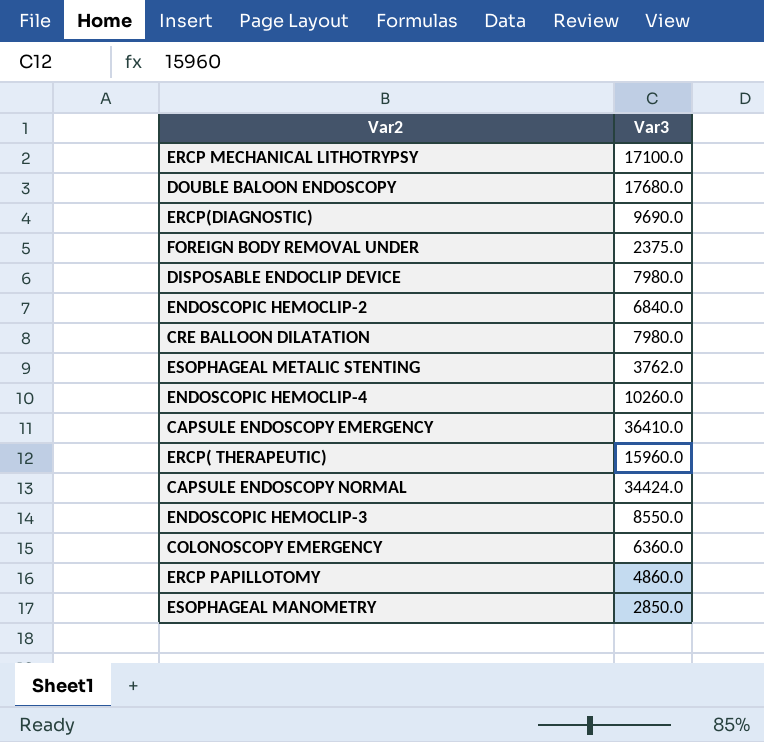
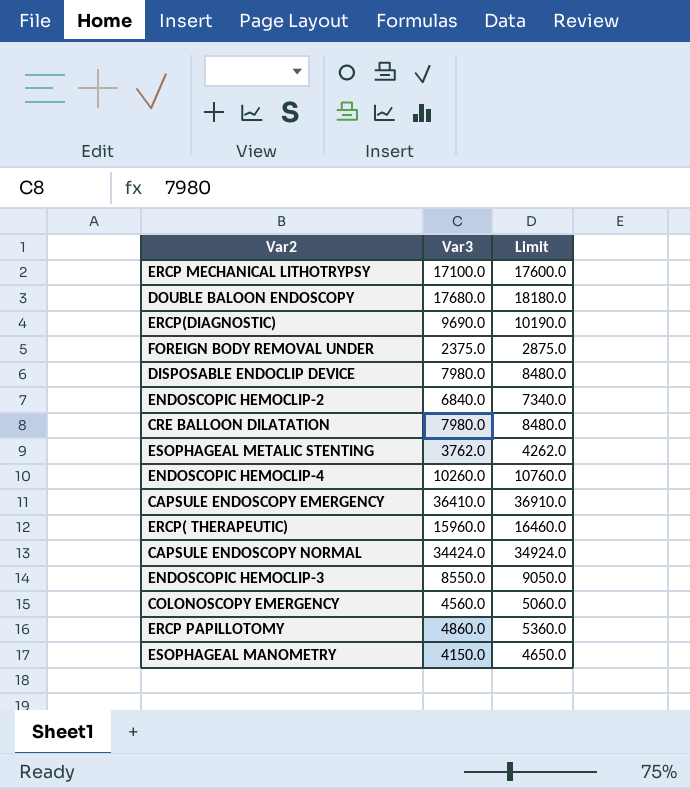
column Limit | formula: none -> [Var3] + 500
COLONOSCOPY EMERGENCY | Var3: 6360.0 -> 4560.0
ESOPHAGEAL MANOMETRY | Var3: 2850.0 -> 4150.0

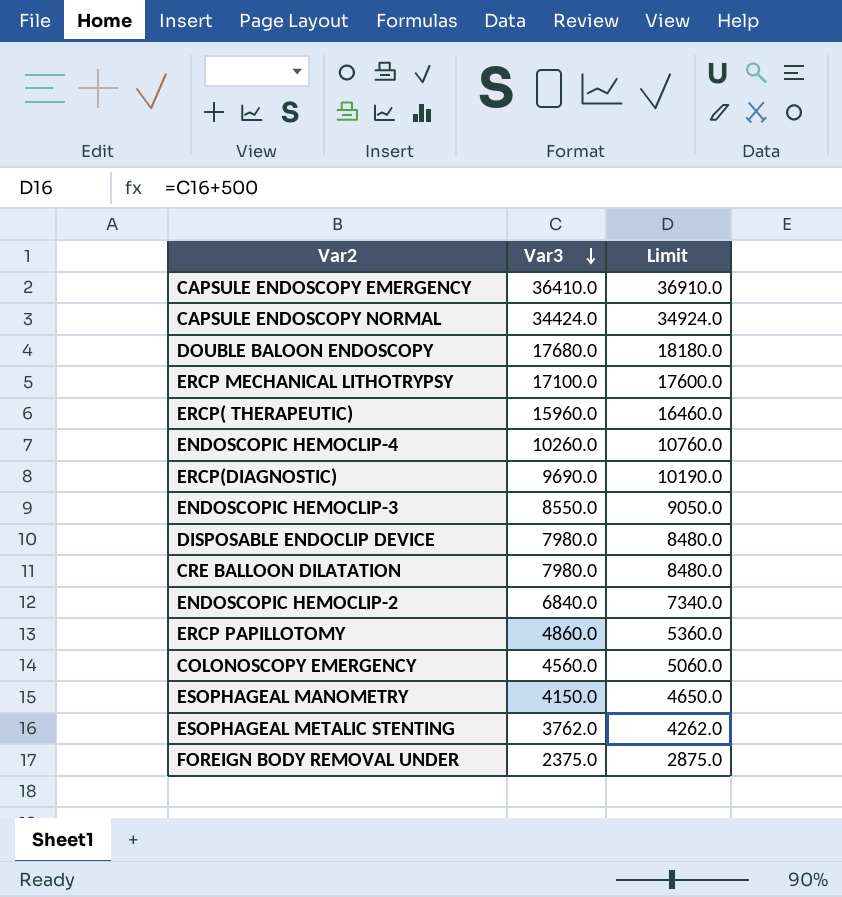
row order: none -> Var3 descending

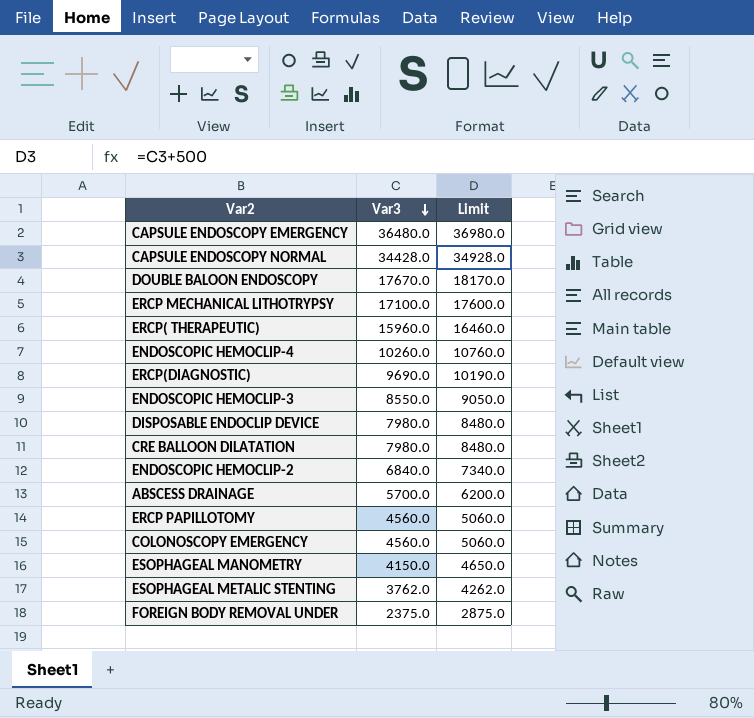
CAPSULE ENDOSCOPY EMERGENCY | Var3: 36410.0 -> 36480.0
CAPSULE ENDOSCOPY EMERGENCY | Limit: 36910.0 -> 36980.0
CAPSULE ENDOSCOPY NORMAL | Var3: 34424.0 -> 34428.0
CAPSULE ENDOSCOPY NORMAL | Limit: 34924.0 -> 34928.0
DOUBLE BALOON ENDOSCOPY | Var3: 17680.0 -> 17670.0
DOUBLE BALOON ENDOSCOPY | Limit: 18180.0 -> 18170.0
row ABSCESS DRAINAGE: none -> 5700.0 | 6200.0
ERCP PAPILLOTOMY | Var3: 4860.0 -> 4560.0
ERCP PAPILLOTOMY | Limit: 5360.0 -> 5060.0

